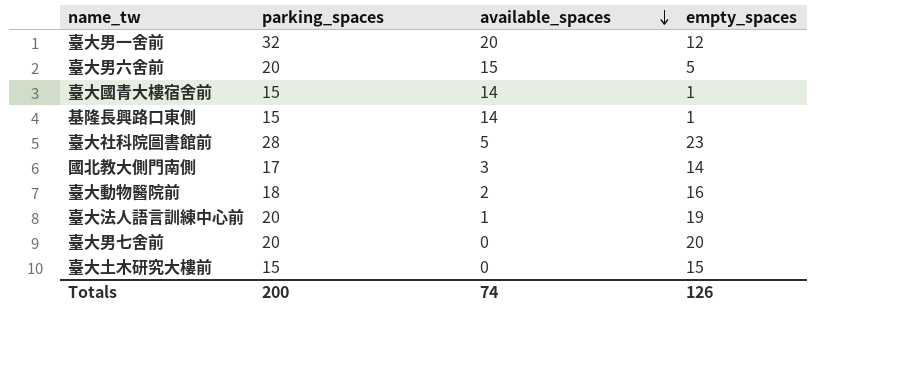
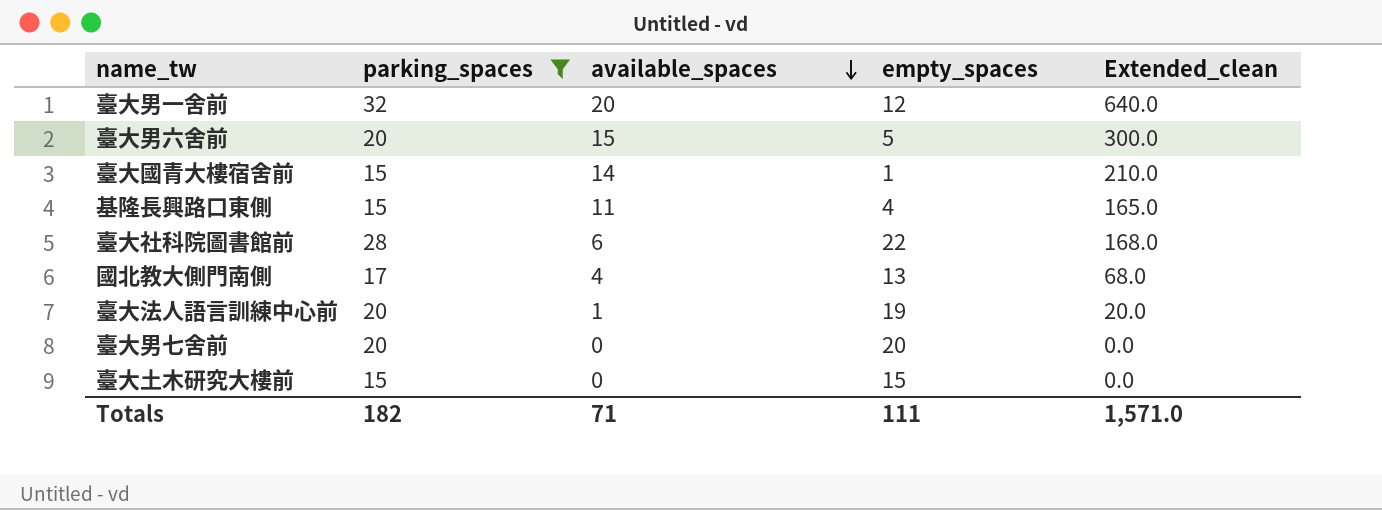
filter: none -> parking_spaces != 18
column Extended_clean | formula: none -> [parking_spaces] * [available_spaces]
基隆長興路口東側 | available_spaces: 14 -> 11
基隆長興路口東側 | empty_spaces: 1 -> 4
臺大社科院圖書館前 | available_spaces: 5 -> 6
臺大社科院圖書館前 | empty_spaces: 23 -> 22
國北教大側門南側 | available_spaces: 3 -> 4
國北教大側門南側 | empty_spaces: 14 -> 13
Totals | parking_spaces: 200 -> 182
Totals | available_spaces: 74 -> 71
Totals | empty_spaces: 126 -> 111

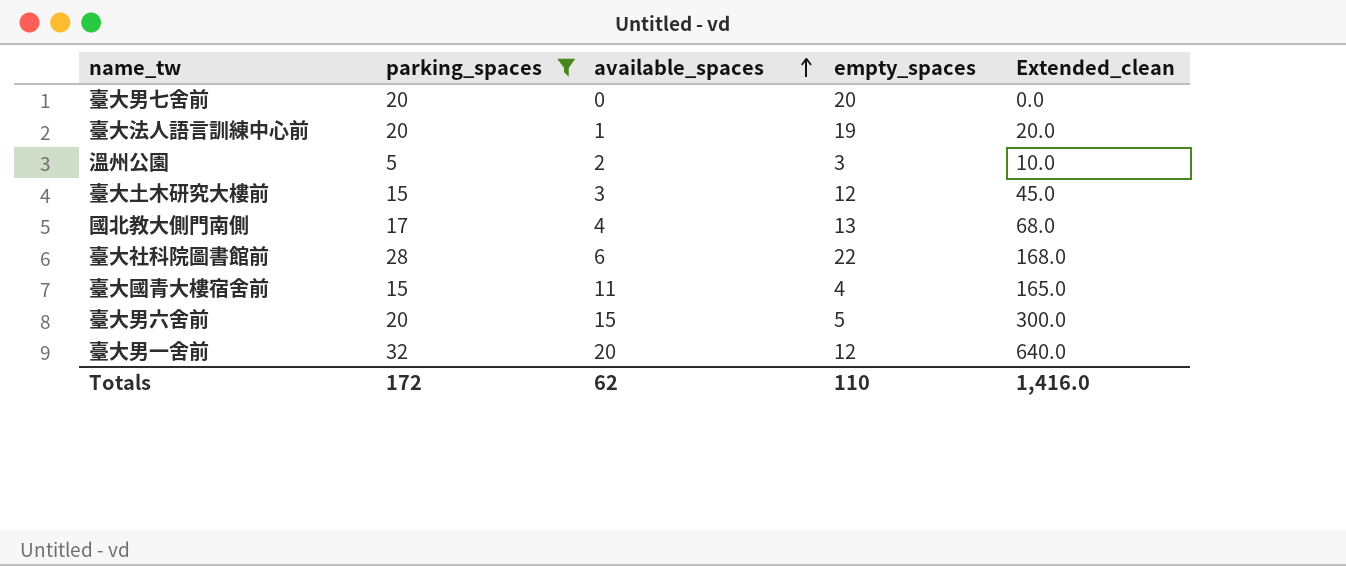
row order: available_spaces descending -> available_spaces ascending
row 基隆長興路口東側: 15 | 11 | 4 | 165.0 -> none
row 溫州公園: none -> 5 | 2 | 3 | 10.0
臺大土木研究大樓前 | available_spaces: 0 -> 3
臺大土木研究大樓前 | empty_spaces: 15 -> 12
臺大土木研究大樓前 | Extended_clean: 0.0 -> 45.0
臺大國青大樓宿舍前 | available_spaces: 14 -> 11
臺大國青大樓宿舍前 | empty_spaces: 1 -> 4
臺大國青大樓宿舍前 | Extended_clean: 210.0 -> 165.0
Totals | parking_spaces: 182 -> 172
Totals | available_spaces: 71 -> 62
Totals | empty_spaces: 111 -> 110
Totals | Extended_clean: 1,571.0 -> 1,416.0

